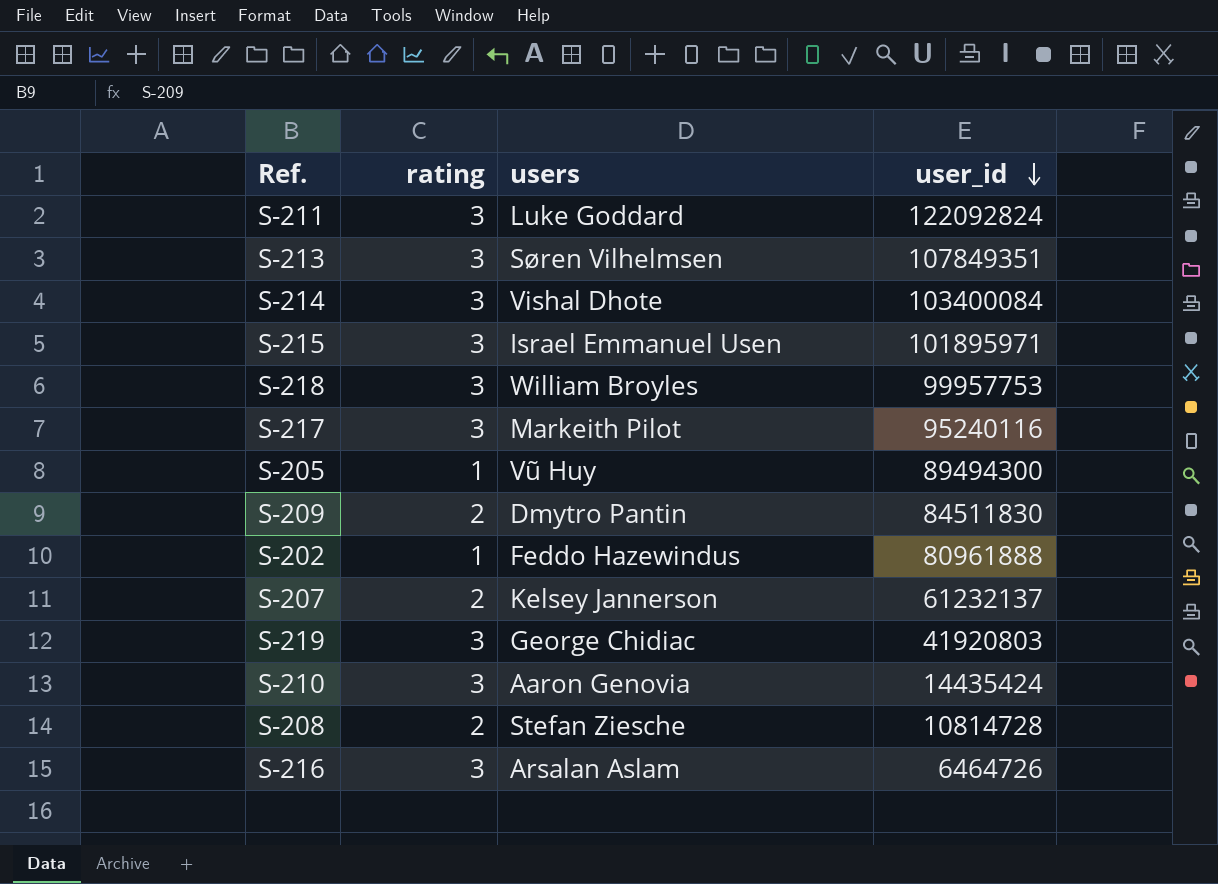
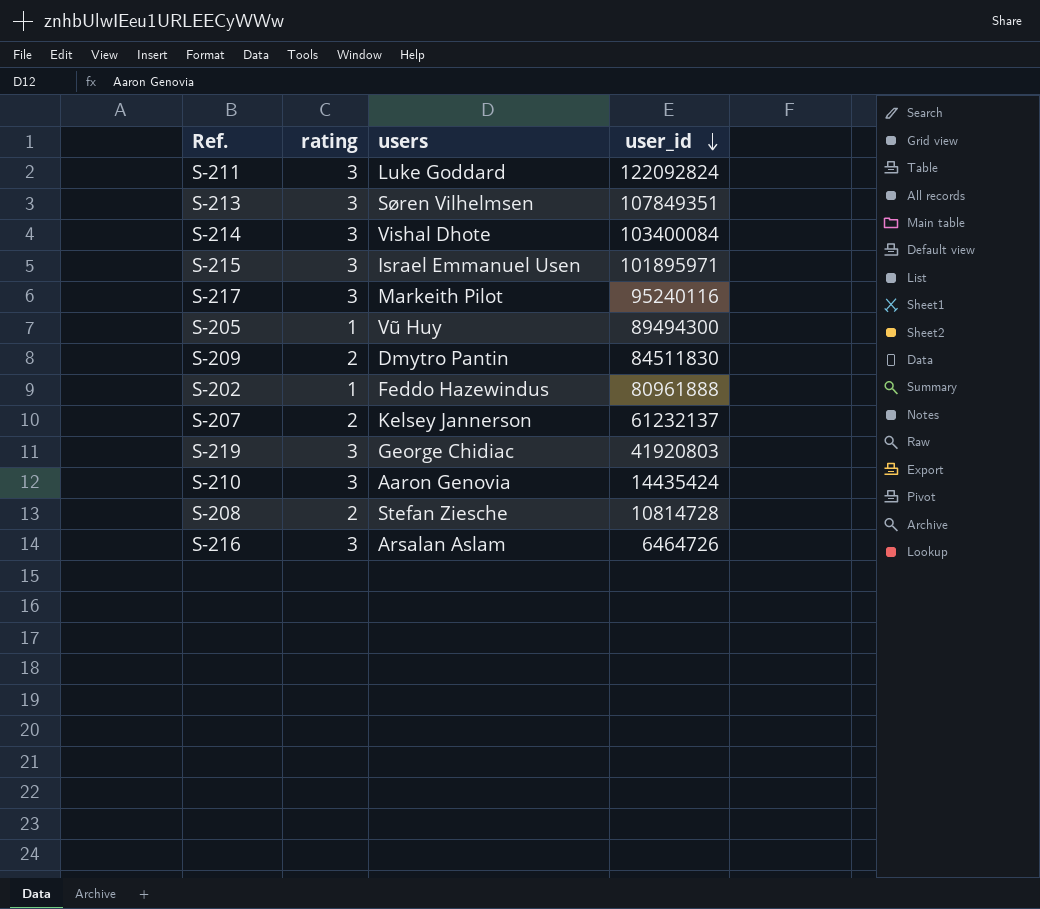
row S-218: 3 | William Broyles | 99957753 -> none

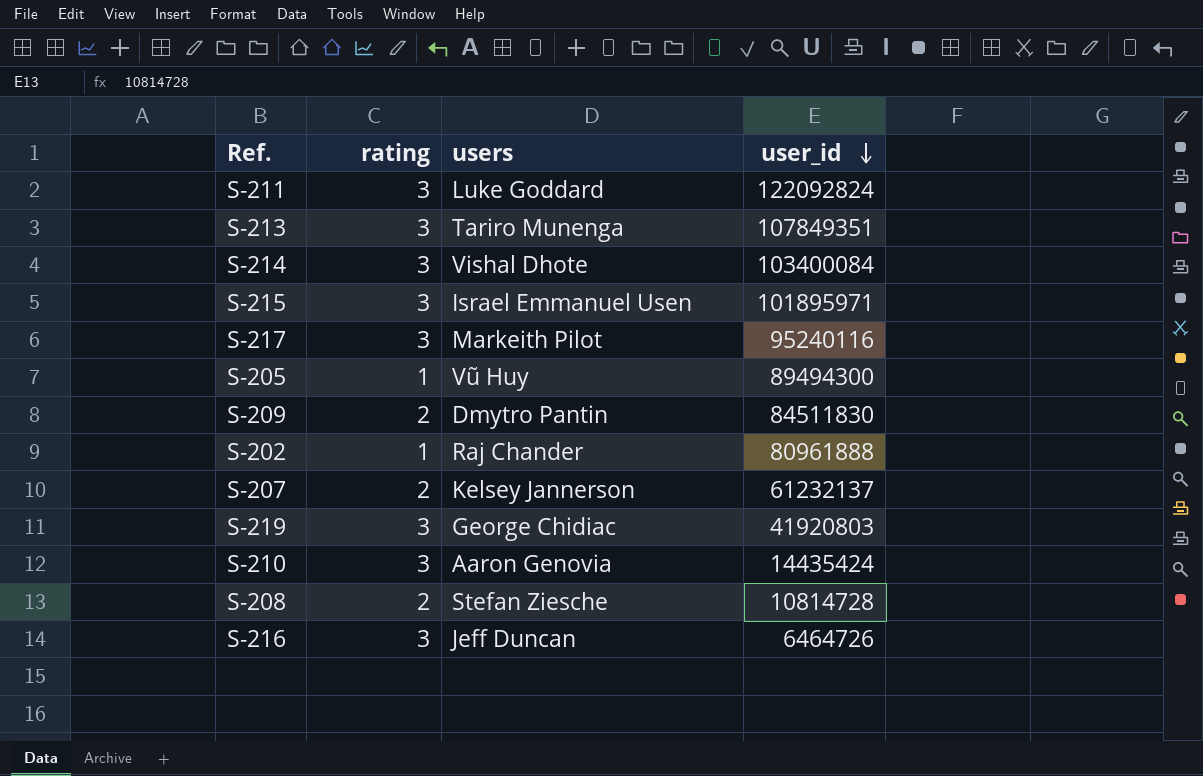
S-213 | users: Søren Vilhelmsen -> Tariro Munenga
S-202 | users: Feddo Hazewindus -> Raj Chander
S-216 | users: Arsalan Aslam -> Jeff Duncan

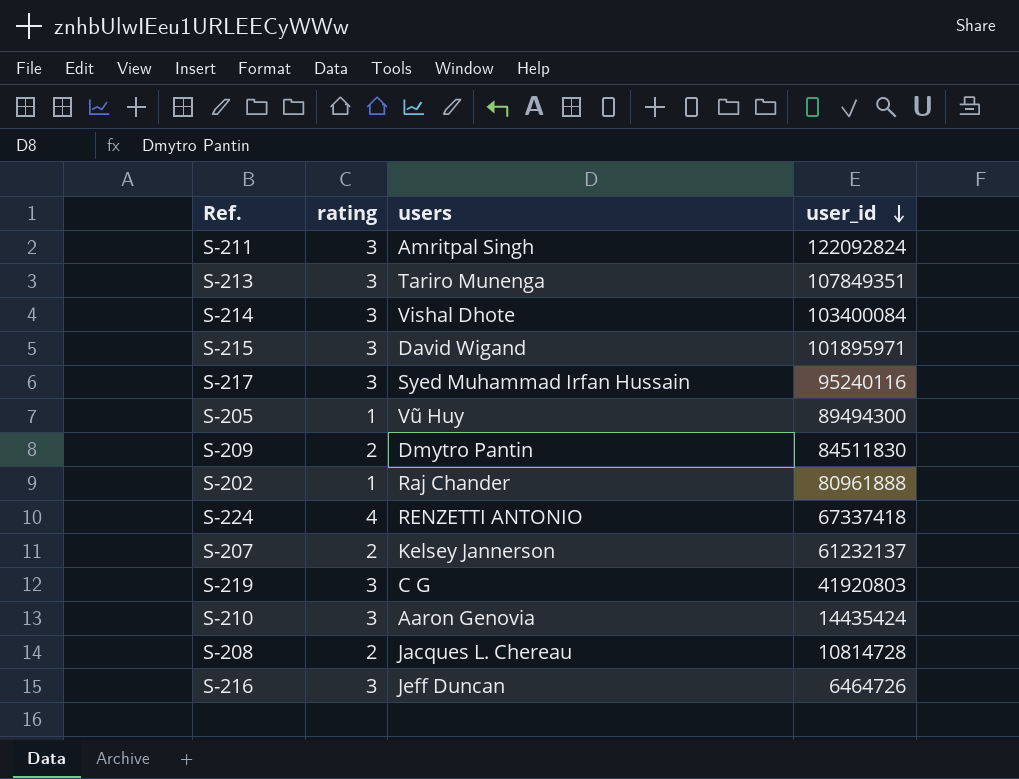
S-211 | users: Luke Goddard -> Amritpal Singh
S-215 | users: Israel Emmanuel Usen -> David Wigand
S-217 | users: Markeith Pilot -> Syed Muhammad Irfan Hussain
row S-224: none -> 4 | RENZETTI ANTONIO | 67337418
S-219 | users: George Chidiac -> C G
S-208 | users: Stefan Ziesche -> Jacques L. Chereau

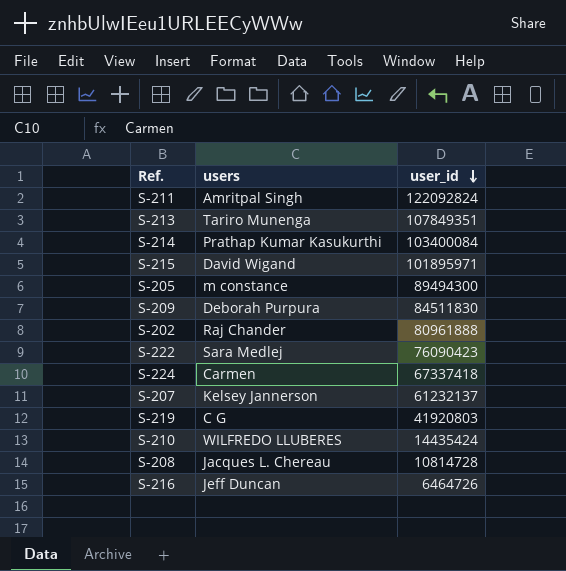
column rating | position: 2 -> none
row S-217: 3 | Syed Muhammad Irfan Hussain | 95240116 -> none
S-214 | users: Vishal Dhote -> Prathap Kumar Kasukurthi
S-205 | users: Vũ Huy -> m constance
S-209 | users: Dmytro Pantin -> Deborah Purpura
row S-222: none -> Sara Medlej | 76090423
S-224 | users: RENZETTI ANTONIO -> Carmen
S-210 | users: Aaron Genovia -> WILFREDO LLUBERES

